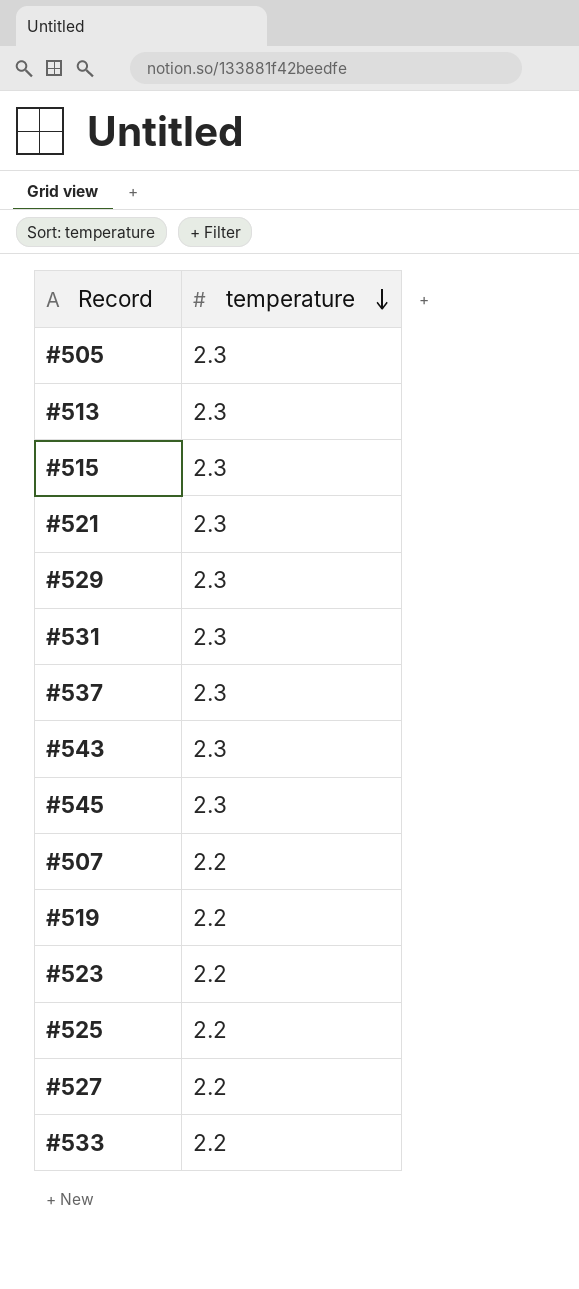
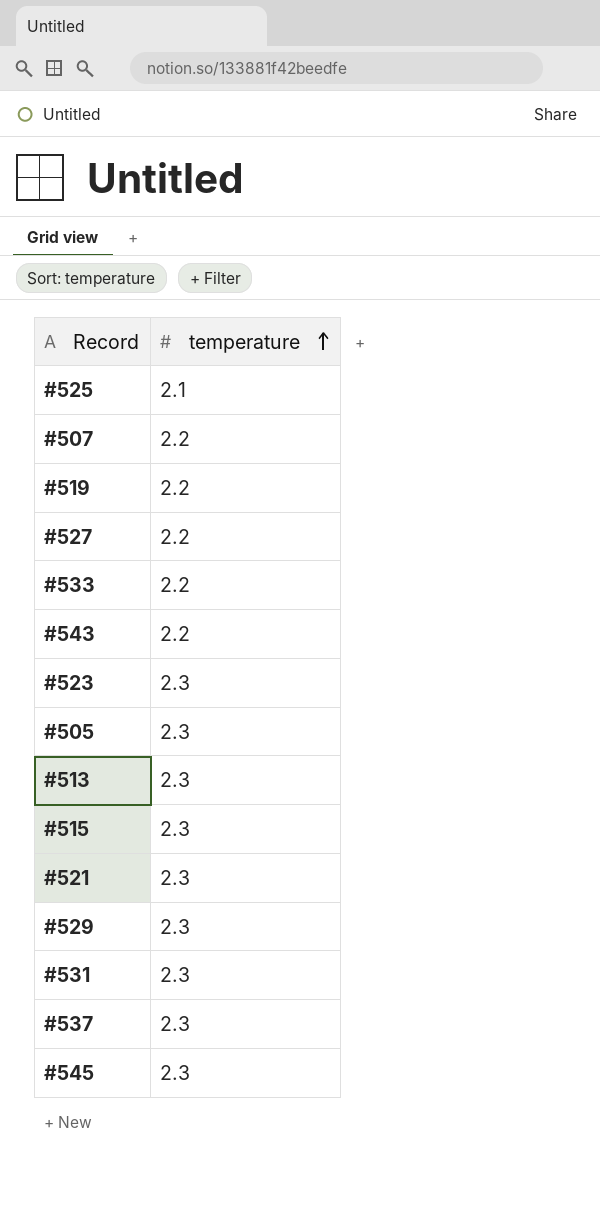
row order: temperature descending -> temperature ascending
#525 | temperature: 2.2 -> 2.1
#543 | temperature: 2.3 -> 2.2
#523 | temperature: 2.2 -> 2.3

